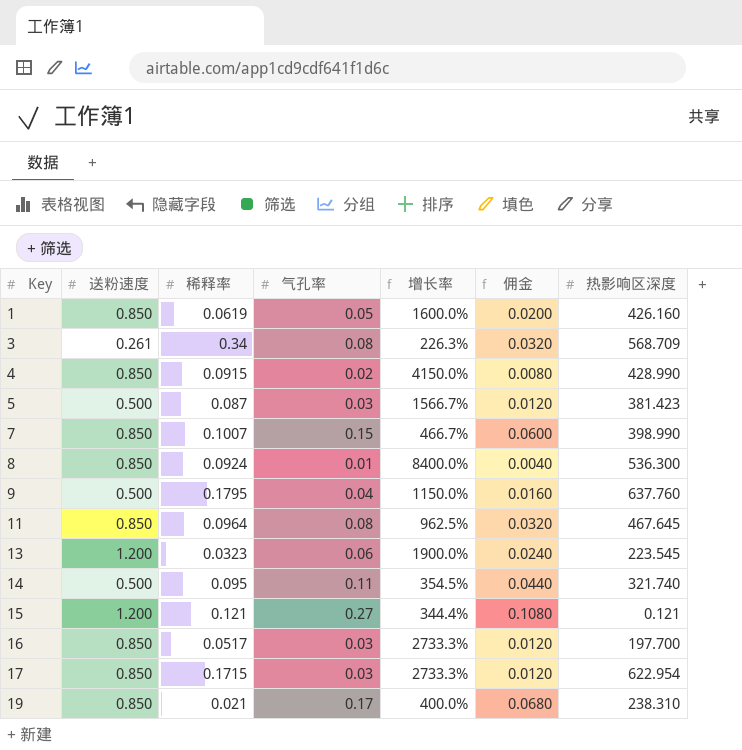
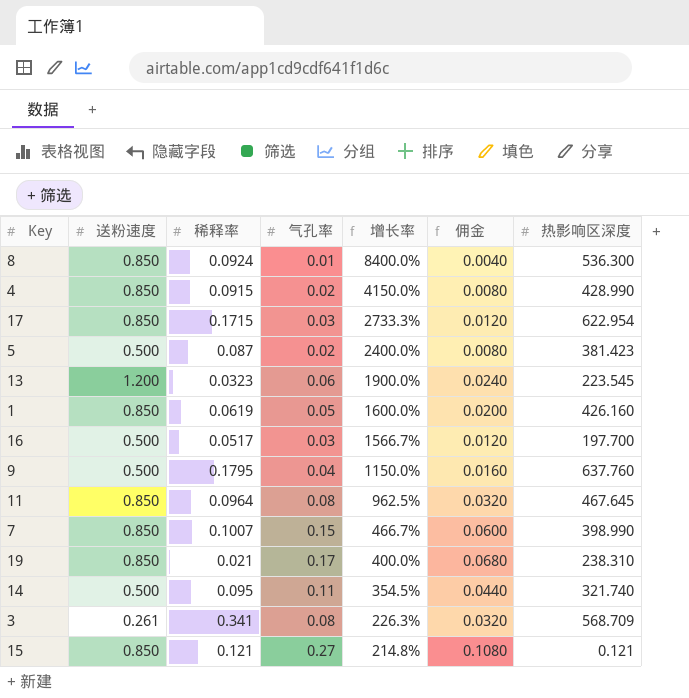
row order: Key ascending -> 增长率 descending
5 | 气孔率: 0.03 -> 0.02
5 | 增长率: 1566.7% -> 2400.0%
5 | 佣金: 0.0120 -> 0.0080
16 | 送粉速度: 0.850 -> 0.500
16 | 增长率: 2733.3% -> 1566.7%
3 | 稀释率: 0.34 -> 0.341
15 | 送粉速度: 1.200 -> 0.850
15 | 增长率: 344.4% -> 214.8%

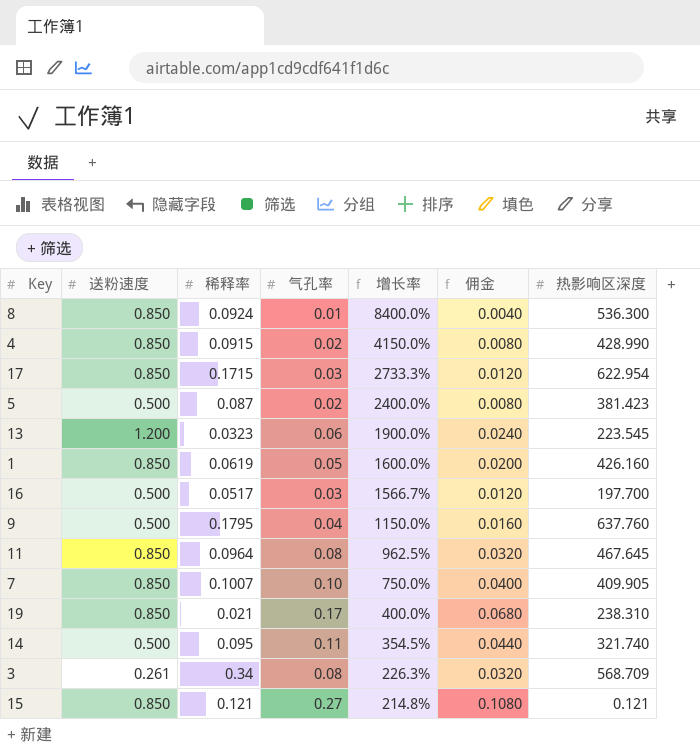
7 | 气孔率: 0.15 -> 0.10
7 | 增长率: 466.7% -> 750.0%
7 | 佣金: 0.0600 -> 0.0400
7 | 热影响区深度: 398.990 -> 409.905
3 | 稀释率: 0.341 -> 0.34

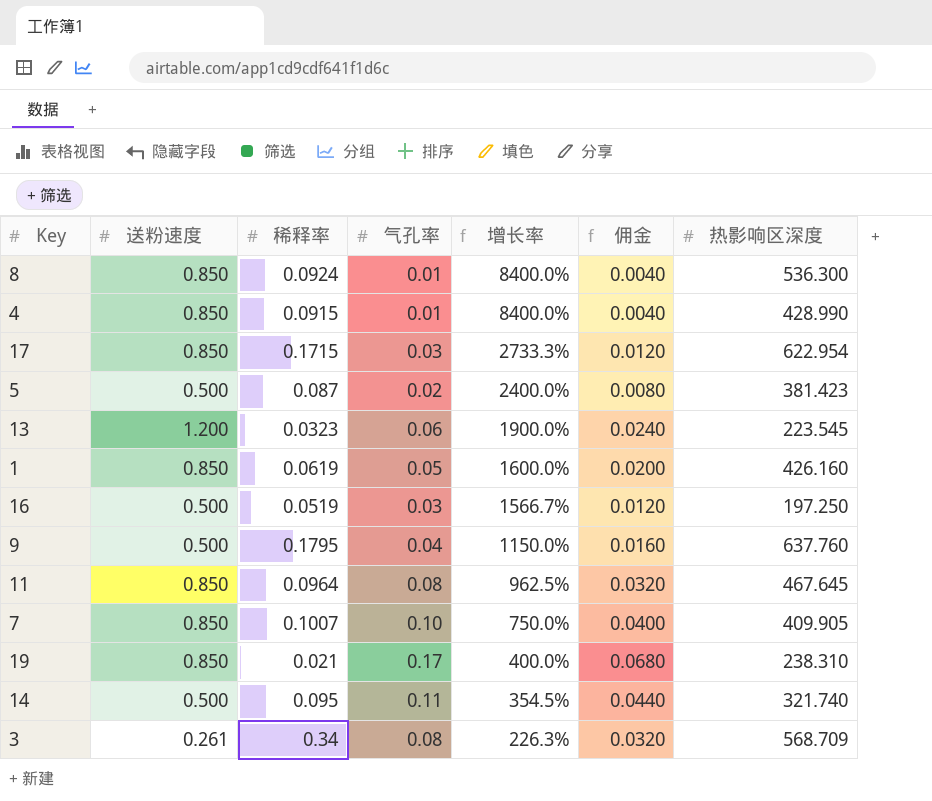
row 15: 0.850 | 0.121 | 0.27 | 214.8% | 0.1080 | 0.121 -> none
4 | 气孔率: 0.02 -> 0.01
4 | 增长率: 4150.0% -> 8400.0%
4 | 佣金: 0.0080 -> 0.0040
16 | 稀释率: 0.0517 -> 0.0519
16 | 热影响区深度: 197.700 -> 197.250

